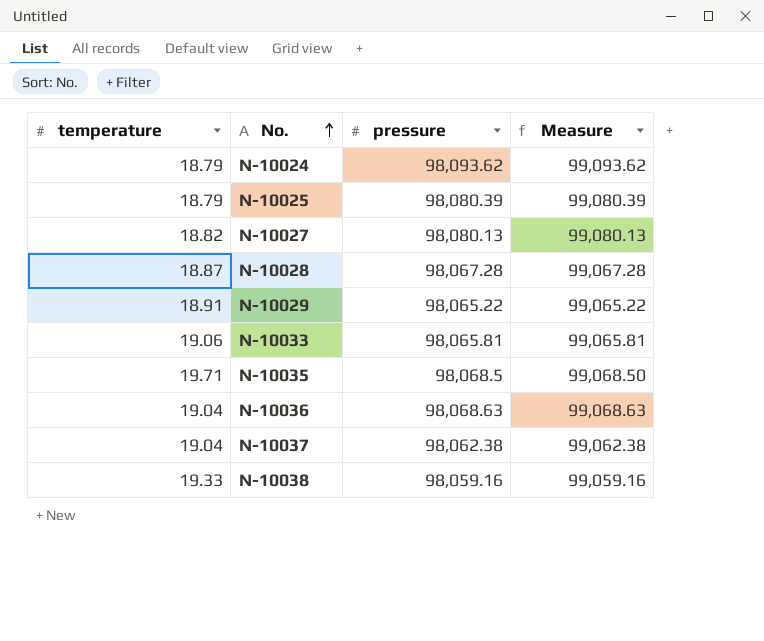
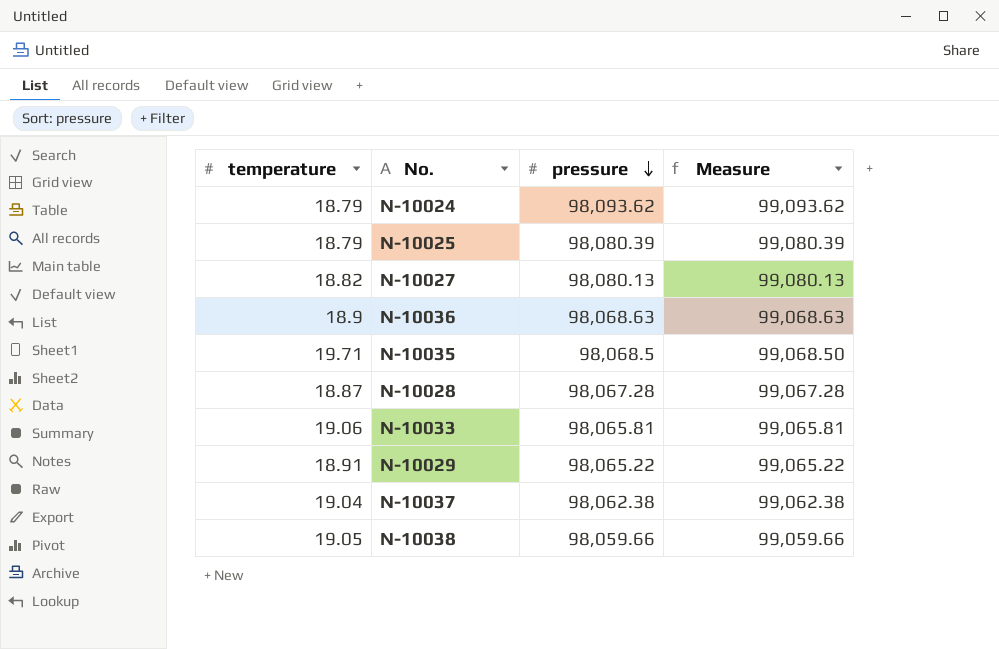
row order: No. ascending -> pressure descending
N-10036 | temperature: 19.04 -> 18.9
N-10038 | temperature: 19.33 -> 19.05
N-10038 | pressure: 98,059.16 -> 98,059.66
N-10038 | Measure: 99,059.16 -> 99,059.66

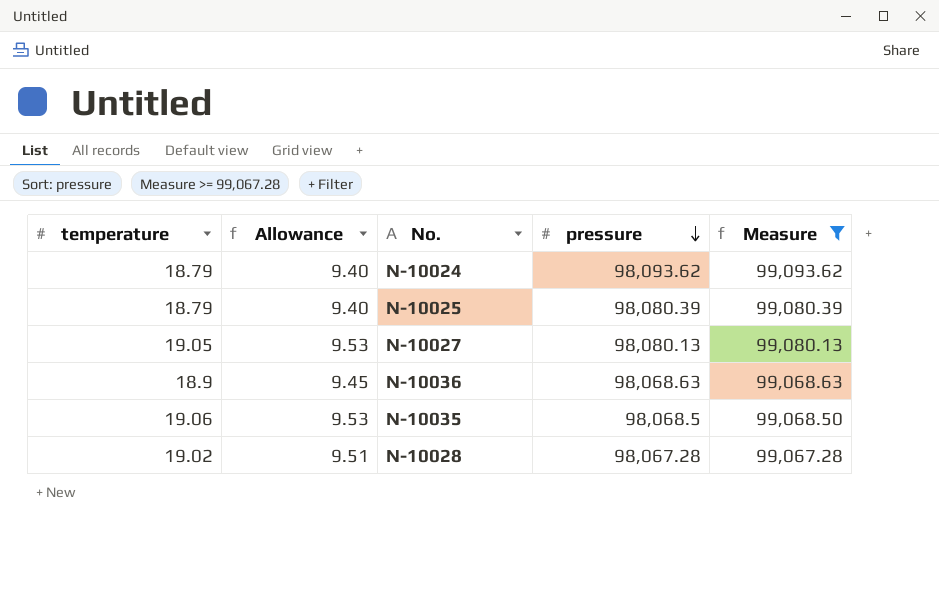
filter: none -> Measure >= 99,067.28
column Allowance | formula: none -> [temperature] * 0.5
N-10027 | temperature: 18.82 -> 19.05
N-10035 | temperature: 19.71 -> 19.06
N-10028 | temperature: 18.87 -> 19.02

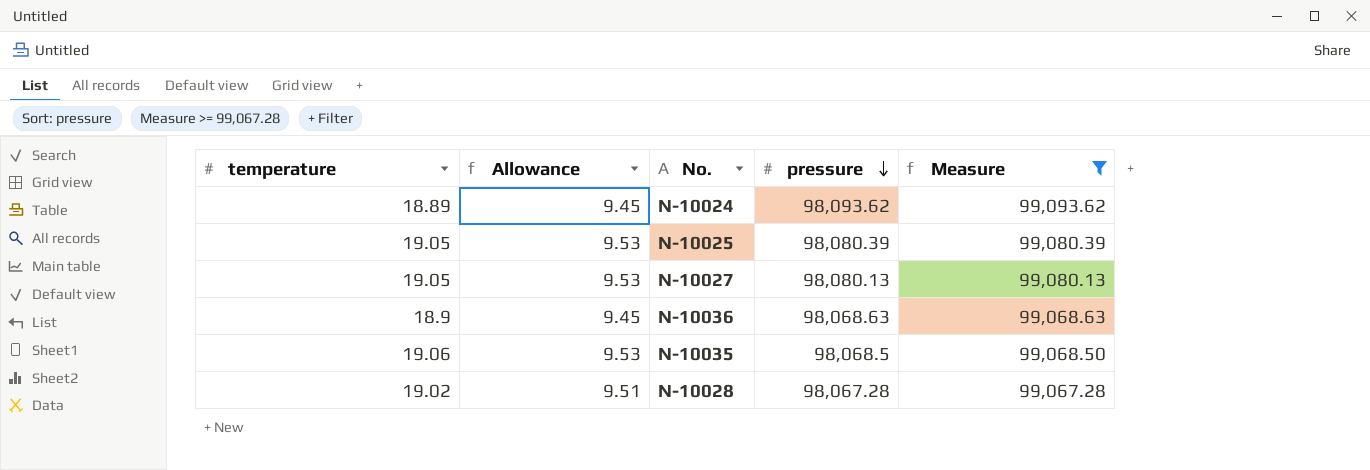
N-10024 | temperature: 18.79 -> 18.89
N-10024 | Allowance: 9.40 -> 9.45
N-10025 | temperature: 18.79 -> 19.05
N-10025 | Allowance: 9.40 -> 9.53

